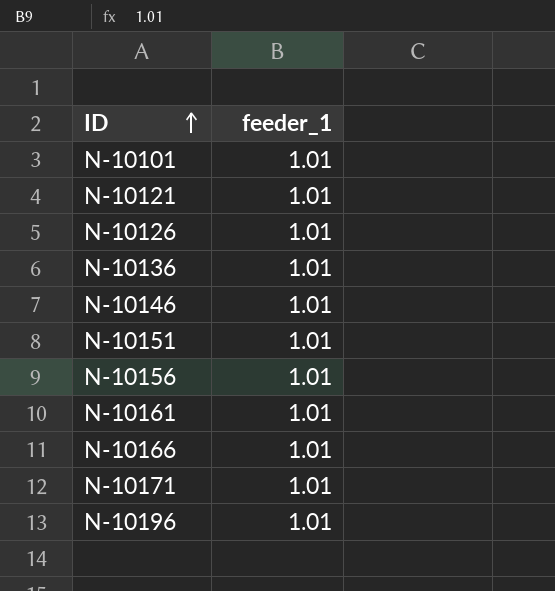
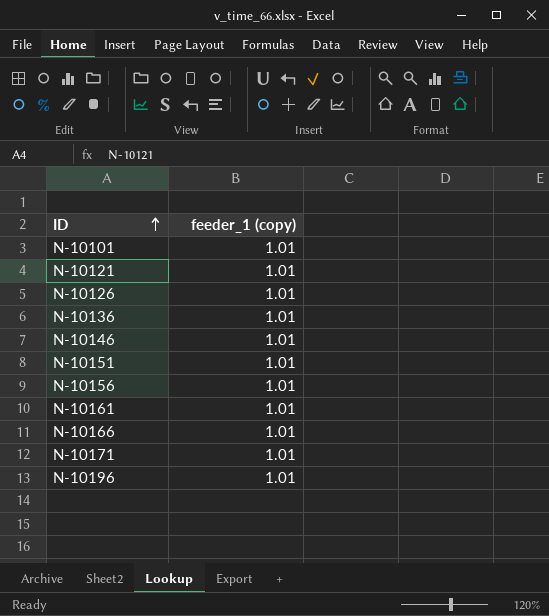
column name: feeder_1 -> feeder_1 (copy)

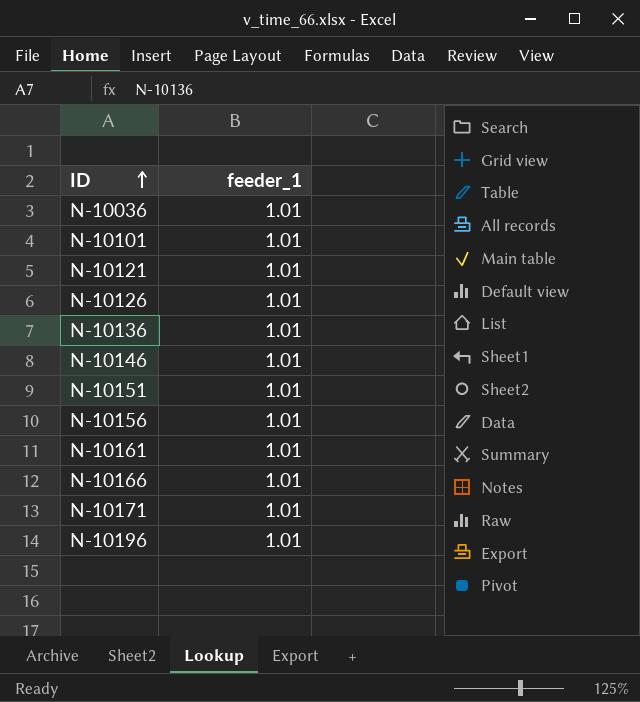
column name: feeder_1 (copy) -> feeder_1
row N-10036: none -> 1.01

